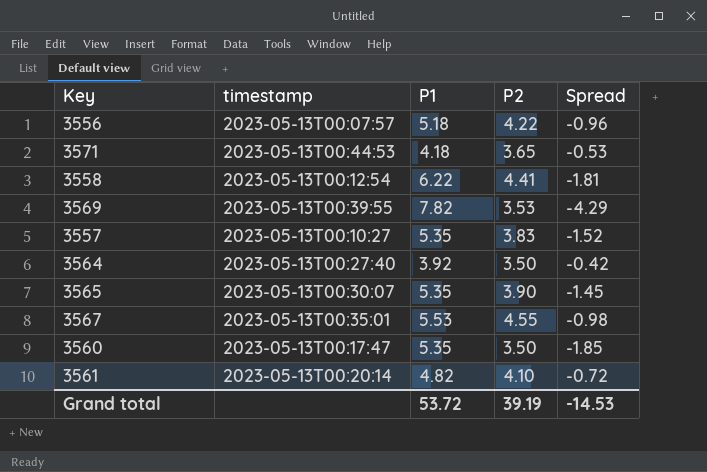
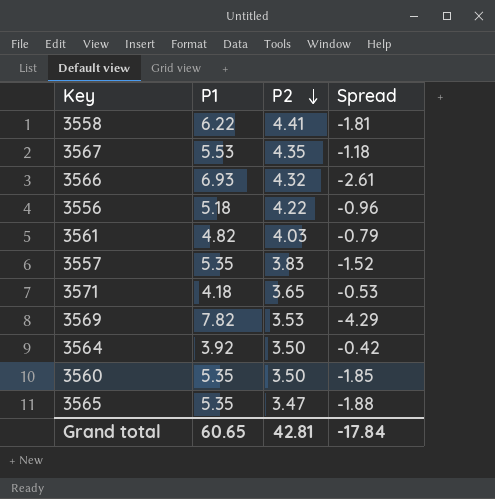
row order: none -> P2 descending
column timestamp | position: 2 -> none
3567 | P2: 4.55 -> 4.35
3567 | Spread: -0.98 -> -1.18
row 3566: none -> 6.93 | 4.32 | -2.61
3561 | P2: 4.10 -> 4.03
3561 | Spread: -0.72 -> -0.79
3565 | P2: 3.90 -> 3.47
3565 | Spread: -1.45 -> -1.88
Grand total | P1: 53.72 -> 60.65
Grand total | P2: 39.19 -> 42.81
Grand total | Spread: -14.53 -> -17.84

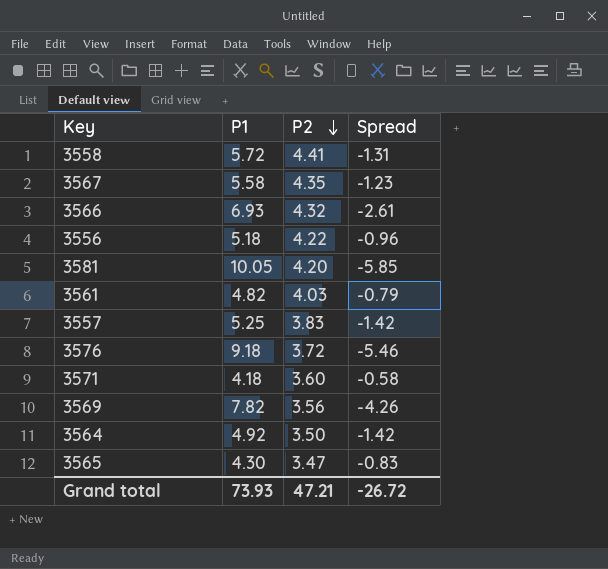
row 3560: 5.35 | 3.50 | -1.85 -> none
3558 | P1: 6.22 -> 5.72
3558 | Spread: -1.81 -> -1.31
3567 | P1: 5.53 -> 5.58
3567 | Spread: -1.18 -> -1.23
row 3581: none -> 10.05 | 4.20 | -5.85
3557 | P1: 5.35 -> 5.25
3557 | Spread: -1.52 -> -1.42
row 3576: none -> 9.18 | 3.72 | -5.46
3571 | P2: 3.65 -> 3.60
3571 | Spread: -0.53 -> -0.58
3569 | P2: 3.53 -> 3.56
3569 | Spread: -4.29 -> -4.26
3564 | P1: 3.92 -> 4.92
3564 | Spread: -0.42 -> -1.42
3565 | P1: 5.35 -> 4.30
3565 | Spread: -1.88 -> -0.83
Grand total | P1: 60.65 -> 73.93
Grand total | P2: 42.81 -> 47.21
Grand total | Spread: -17.84 -> -26.72

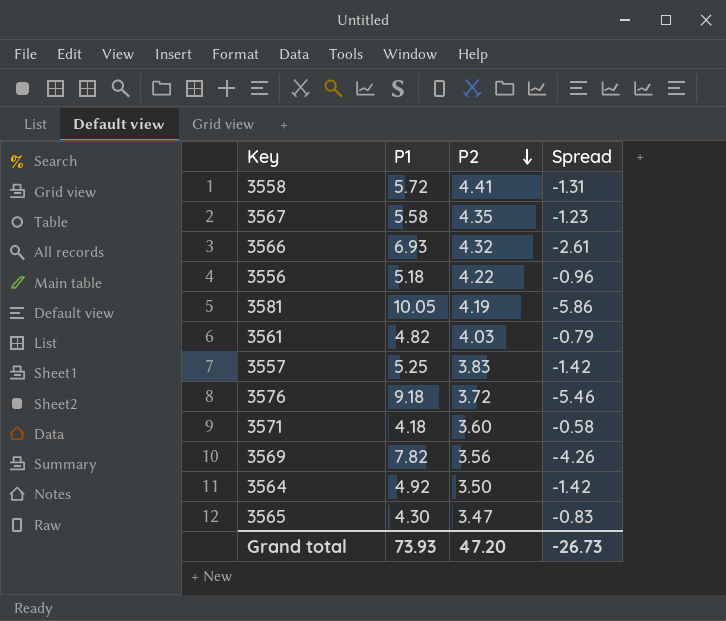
3581 | P2: 4.20 -> 4.19
3581 | Spread: -5.85 -> -5.86
Grand total | P2: 47.21 -> 47.20
Grand total | Spread: -26.72 -> -26.73

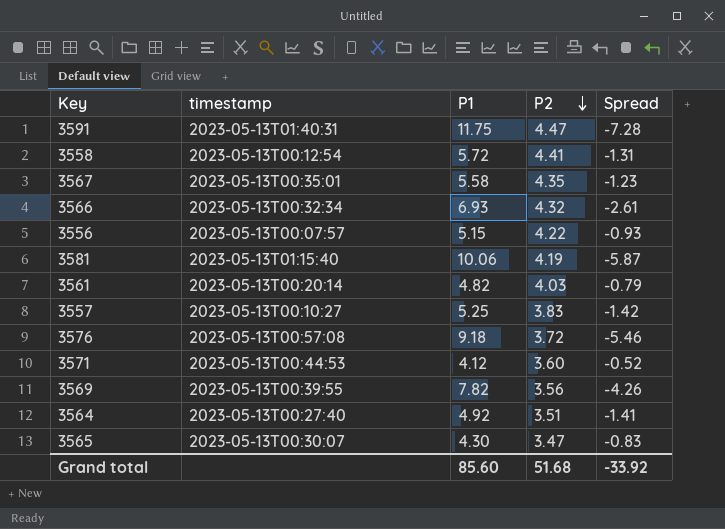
column timestamp | position: none -> 2
row 3591: none -> 2023-05-13T01:40:31 | 11.75 | 4.47 | -7.28
3556 | P1: 5.18 -> 5.15
3556 | Spread: -0.96 -> -0.93
3581 | P1: 10.05 -> 10.06
3581 | Spread: -5.86 -> -5.87
3571 | P1: 4.18 -> 4.12
3571 | Spread: -0.58 -> -0.52
3564 | P2: 3.50 -> 3.51
3564 | Spread: -1.42 -> -1.41
Grand total | P1: 73.93 -> 85.60
Grand total | P2: 47.20 -> 51.68
Grand total | Spread: -26.73 -> -33.92

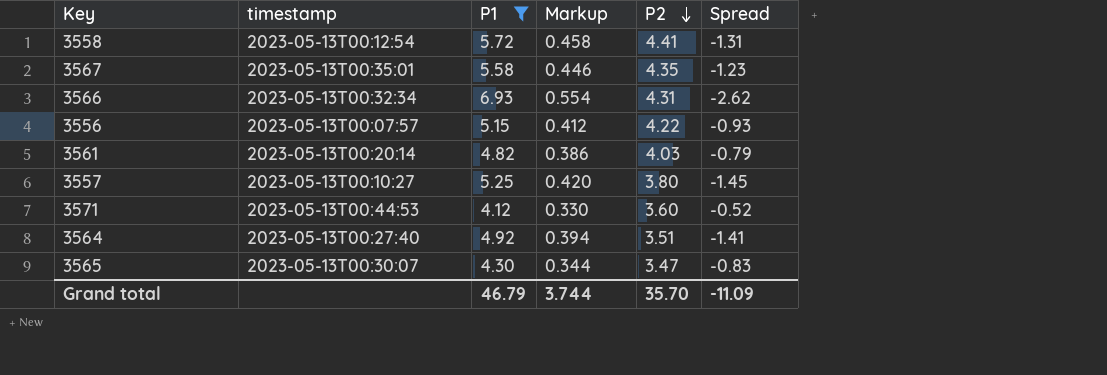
filter: none -> P1 <= 6.93
column Markup | formula: none -> [P1] * 0.08
3566 | P2: 4.32 -> 4.31
3566 | Spread: -2.61 -> -2.62
3557 | P2: 3.83 -> 3.80
3557 | Spread: -1.42 -> -1.45
Grand total | P1: 85.60 -> 46.79
Grand total | P2: 51.68 -> 35.70
Grand total | Spread: -33.92 -> -11.09

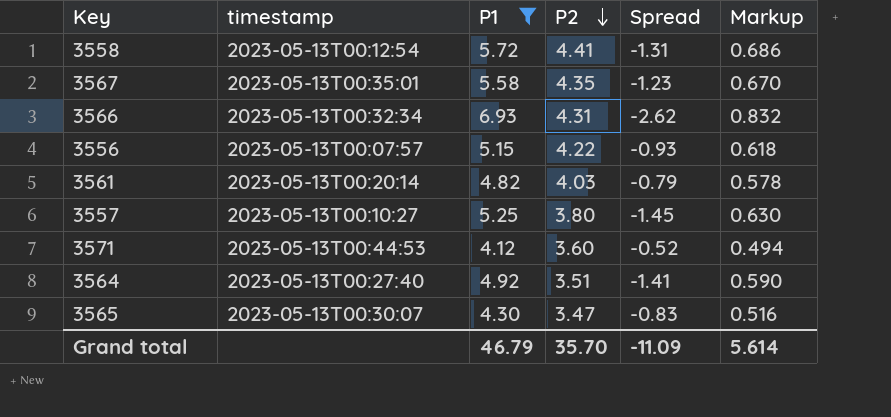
column Markup | formula: [P1] * 0.08 -> [P1] * 0.12
column Markup | position: 4 -> 6
Grand total | Markup: 3.744 -> 5.614

